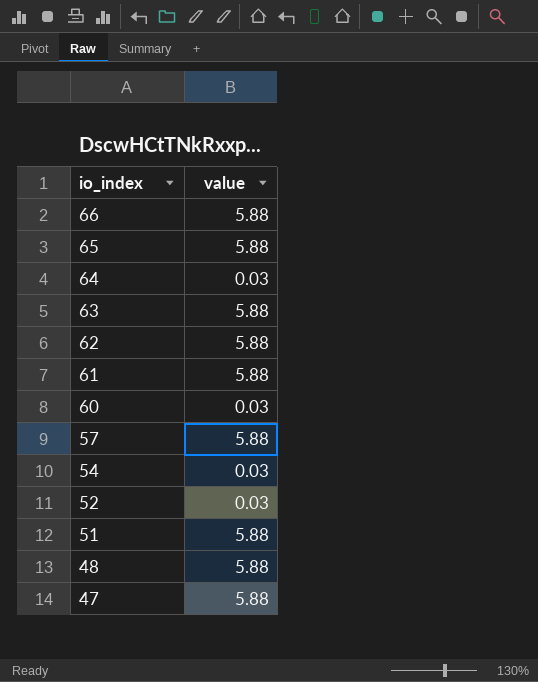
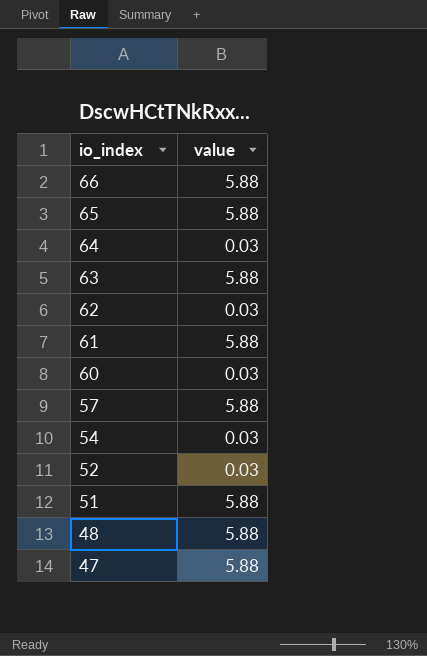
62 | value: 5.88 -> 0.03

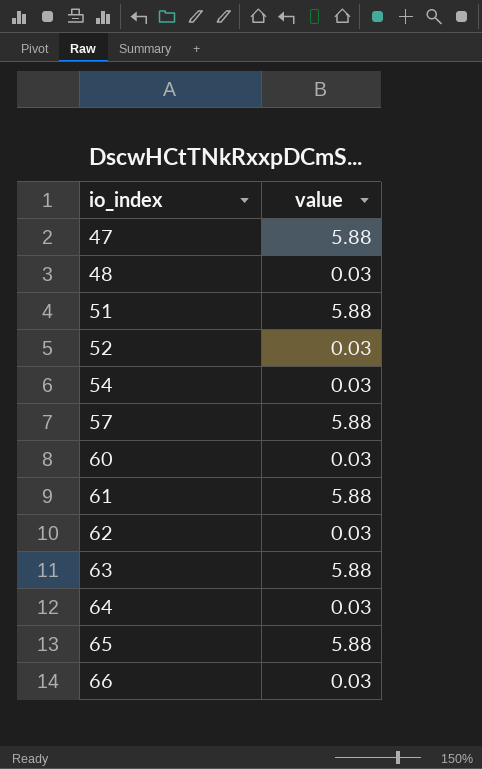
row order: io_index descending -> io_index ascending
48 | value: 5.88 -> 0.03
66 | value: 5.88 -> 0.03

